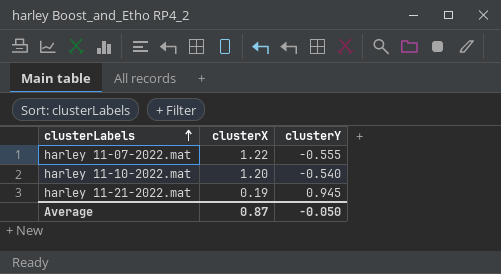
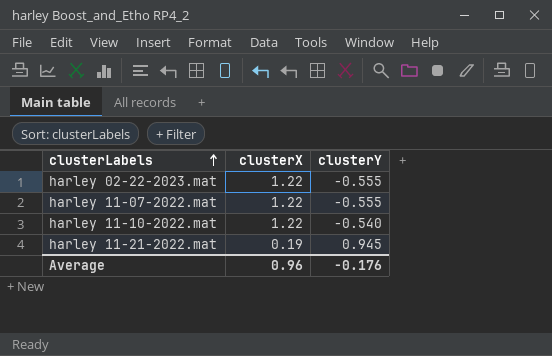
row harley 02-22-2023.mat: none -> 1.22 | -0.555
harley 11-10-2022.mat | clusterX: 1.20 -> 1.22
Average | clusterX: 0.87 -> 0.96
Average | clusterY: -0.050 -> -0.176

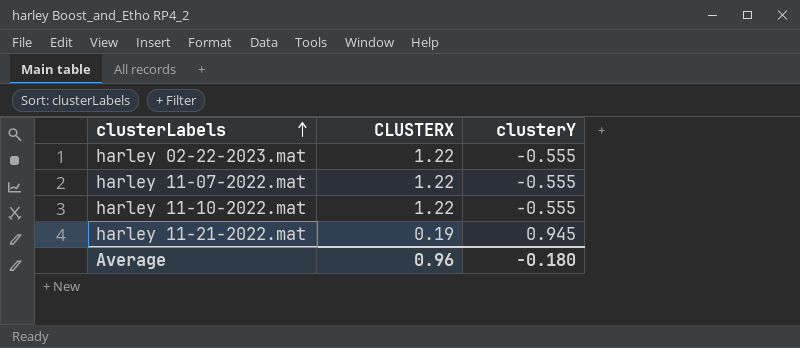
column name: clusterX -> CLUSTERX
harley 11-10-2022.mat | clusterY: -0.540 -> -0.555
Average | clusterY: -0.176 -> -0.180

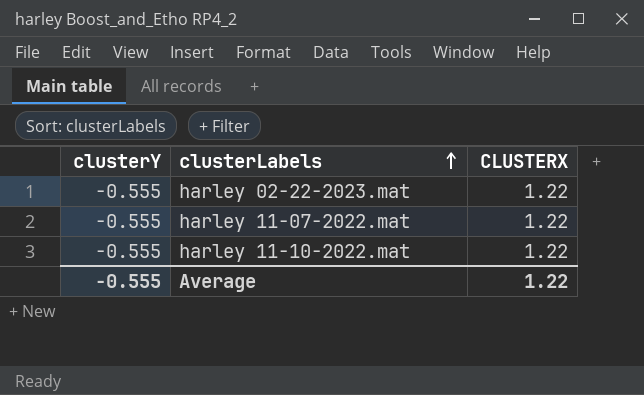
column clusterY | position: 3 -> 1
row harley 11-21-2022.mat: 0.19 | 0.945 -> none
Average | clusterY: -0.180 -> -0.555
Average | CLUSTERX: 0.96 -> 1.22

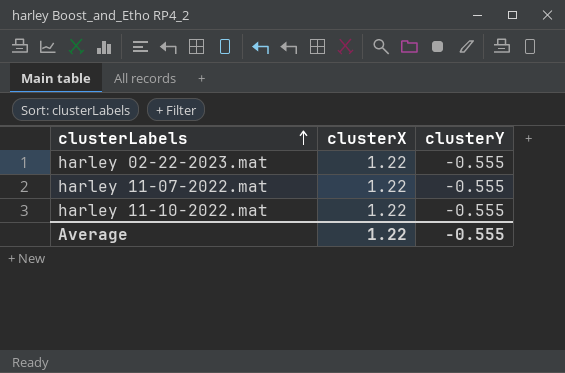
column name: CLUSTERX -> clusterX
column clusterY | position: 1 -> 3

